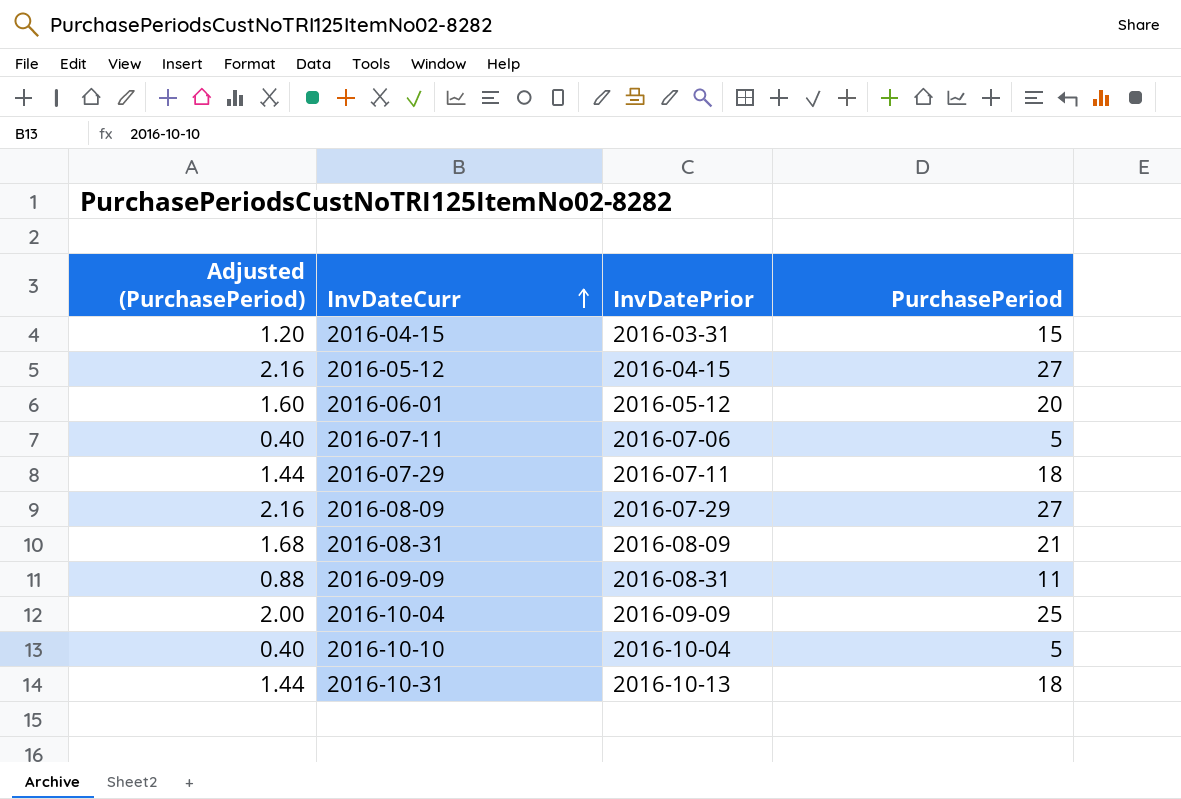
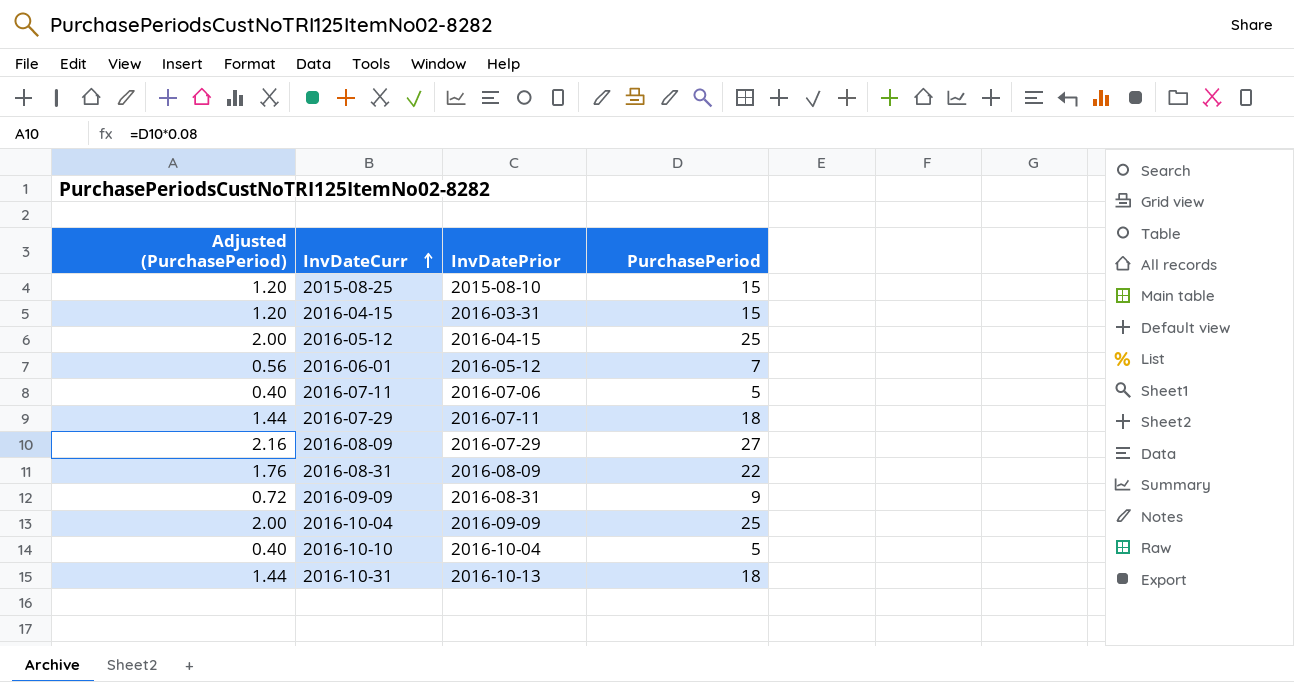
row 2015-08-25: none -> 1.20 | 2015-08-10 | 15
2016-05-12 | Adjusted (PurchasePeriod): 2.16 -> 2.00
2016-05-12 | PurchasePeriod: 27 -> 25
2016-06-01 | Adjusted (PurchasePeriod): 1.60 -> 0.56
2016-06-01 | PurchasePeriod: 20 -> 7
2016-08-31 | Adjusted (PurchasePeriod): 1.68 -> 1.76
2016-08-31 | PurchasePeriod: 21 -> 22
2016-09-09 | Adjusted (PurchasePeriod): 0.88 -> 0.72
2016-09-09 | PurchasePeriod: 11 -> 9

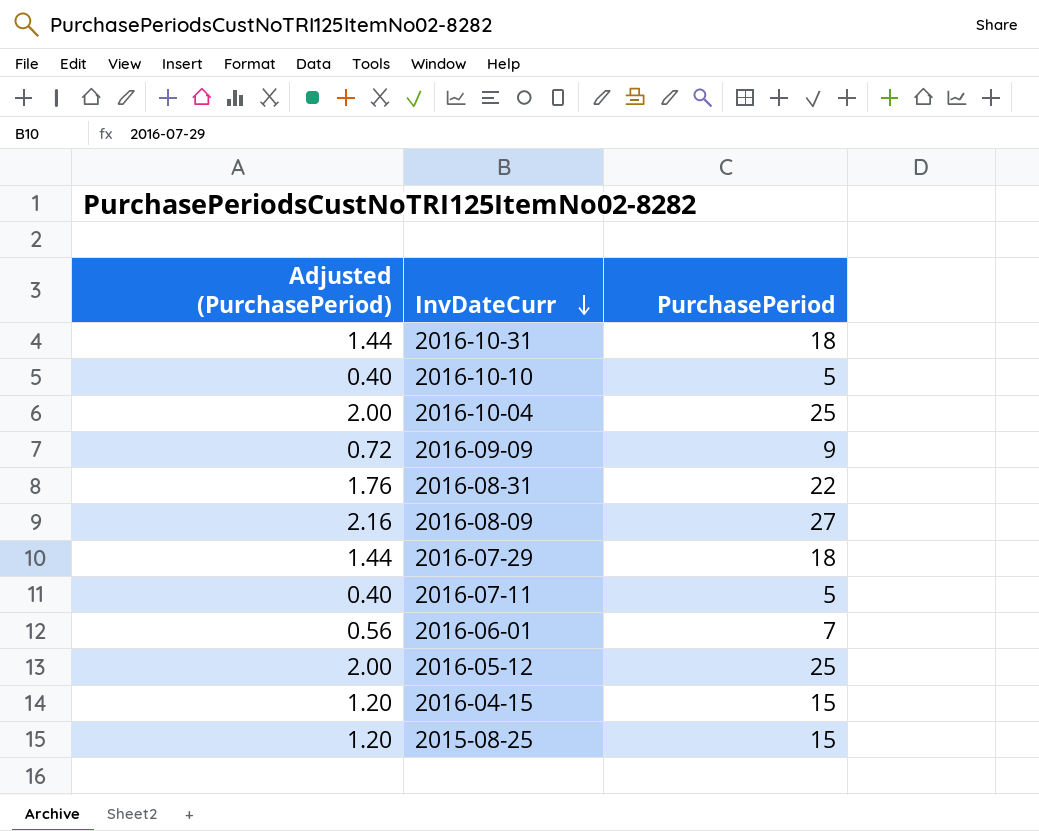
row order: InvDateCurr ascending -> InvDateCurr descending
column InvDatePrior | position: 3 -> none

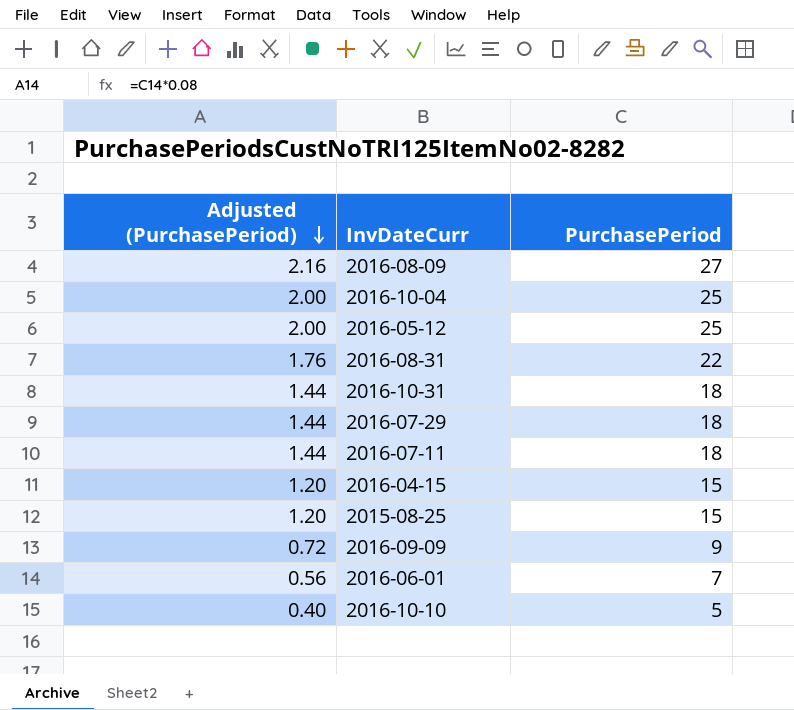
row order: InvDateCurr descending -> Adjusted (PurchasePeriod) descending
2016-07-11 | Adjusted (PurchasePeriod): 0.40 -> 1.44
2016-07-11 | PurchasePeriod: 5 -> 18

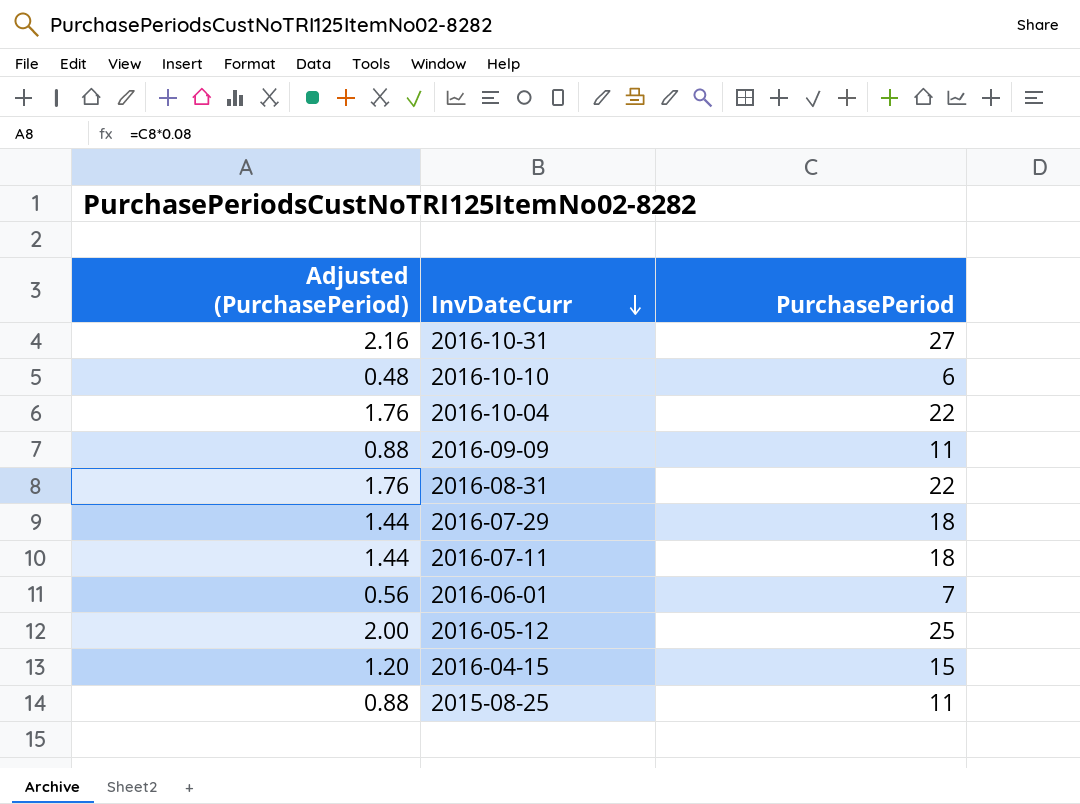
row order: Adjusted (PurchasePeriod) descending -> InvDateCurr descending
row 2016-08-09: 2.16 | 27 -> none
2016-10-31 | Adjusted (PurchasePeriod): 1.44 -> 2.16
2016-10-31 | PurchasePeriod: 18 -> 27
2016-10-10 | Adjusted (PurchasePeriod): 0.40 -> 0.48
2016-10-10 | PurchasePeriod: 5 -> 6
2016-10-04 | Adjusted (PurchasePeriod): 2.00 -> 1.76
2016-10-04 | PurchasePeriod: 25 -> 22
2016-09-09 | Adjusted (PurchasePeriod): 0.72 -> 0.88
2016-09-09 | PurchasePeriod: 9 -> 11
2015-08-25 | Adjusted (PurchasePeriod): 1.20 -> 0.88
2015-08-25 | PurchasePeriod: 15 -> 11

